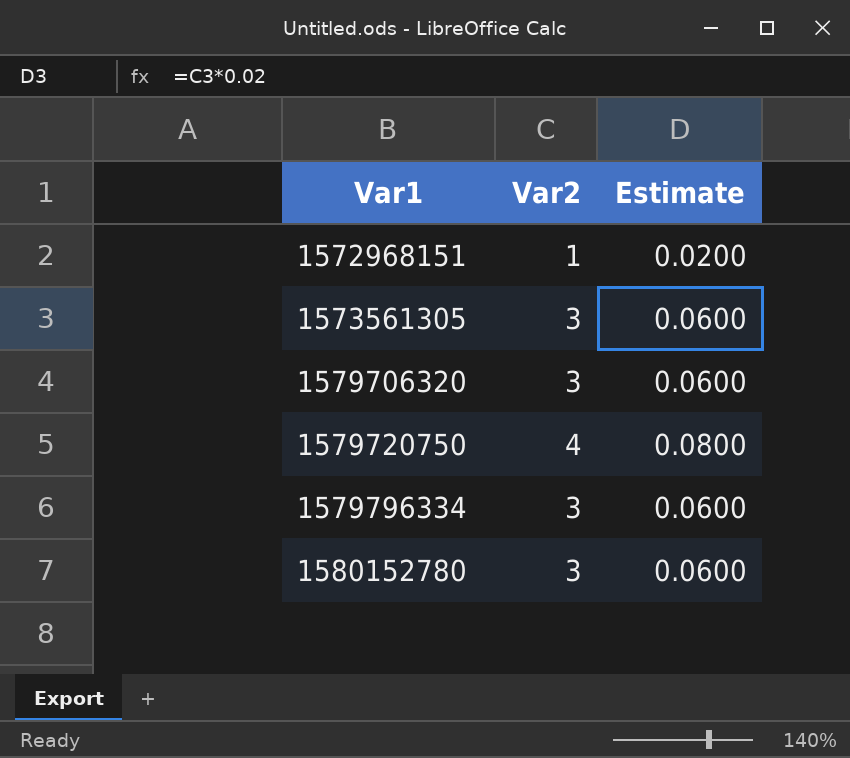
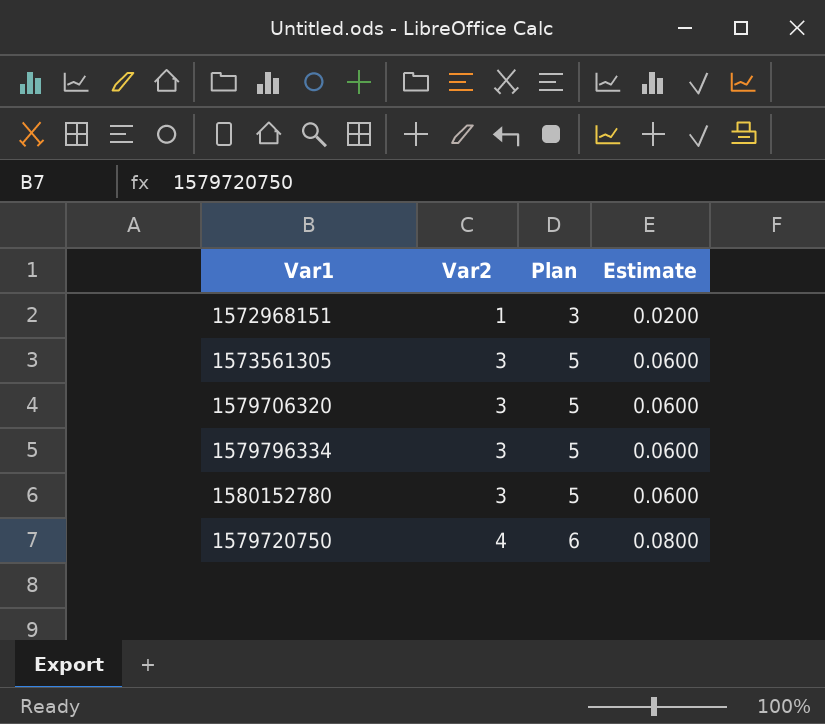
row order: Var1 ascending -> Var2 ascending
column Plan | formula: none -> [Var2] + 2

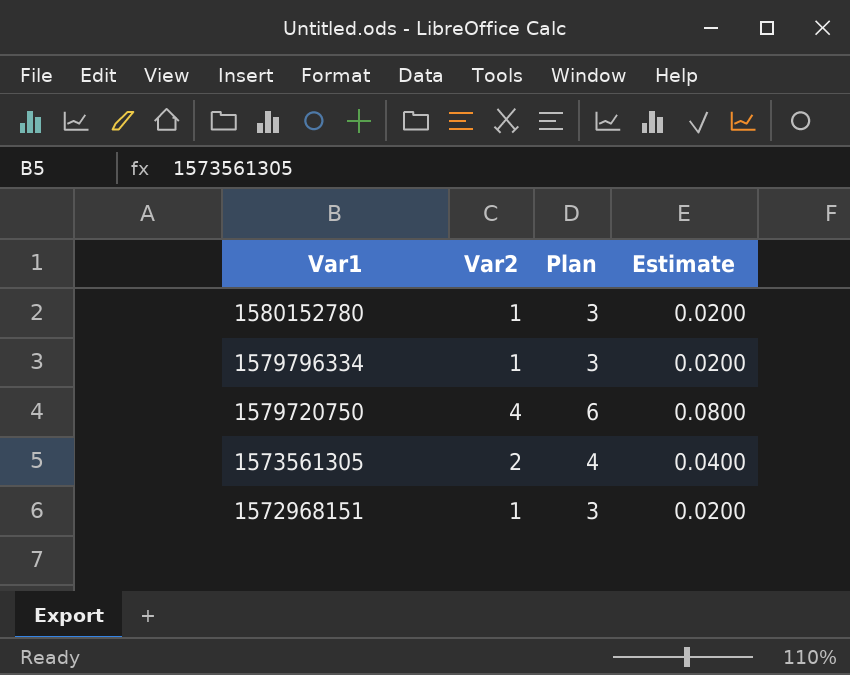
row order: Var2 ascending -> Var1 descending
row 1579706320: 3 | 5 | 0.0600 -> none
1580152780 | Var2: 3 -> 1
1580152780 | Plan: 5 -> 3
1580152780 | Estimate: 0.0600 -> 0.0200
1579796334 | Var2: 3 -> 1
1579796334 | Plan: 5 -> 3
1579796334 | Estimate: 0.0600 -> 0.0200
1573561305 | Var2: 3 -> 2
1573561305 | Plan: 5 -> 4
1573561305 | Estimate: 0.0600 -> 0.0400

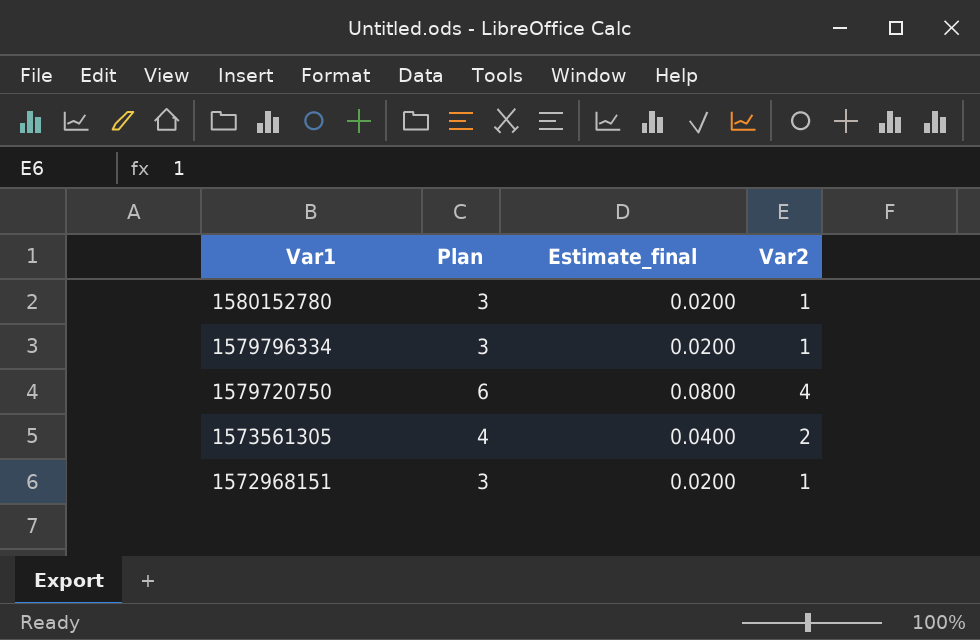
column name: Estimate -> Estimate_final
column Var2 | position: 2 -> 4

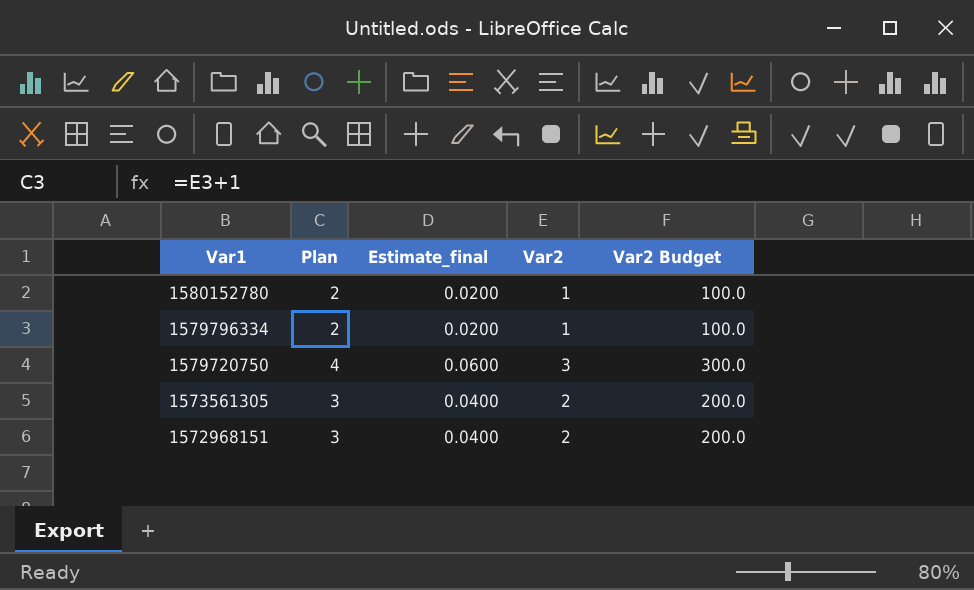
column Plan | formula: [Var2] + 2 -> [Var2] + 1
column Var2 Budget | formula: none -> [Var2] * 100
1579720750 | Estimate_final: 0.0800 -> 0.0600
1579720750 | Var2: 4 -> 3
1572968151 | Estimate_final: 0.0200 -> 0.0400
1572968151 | Var2: 1 -> 2

